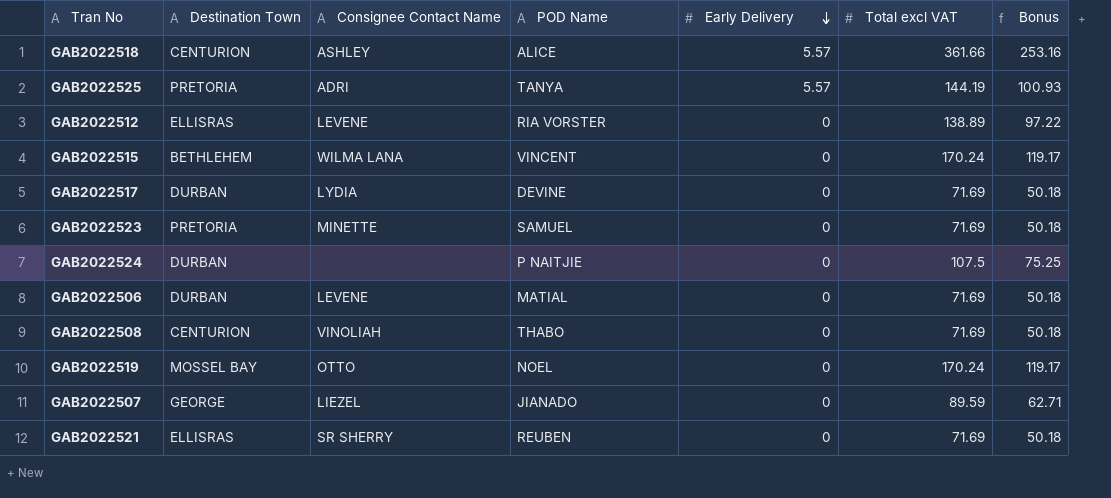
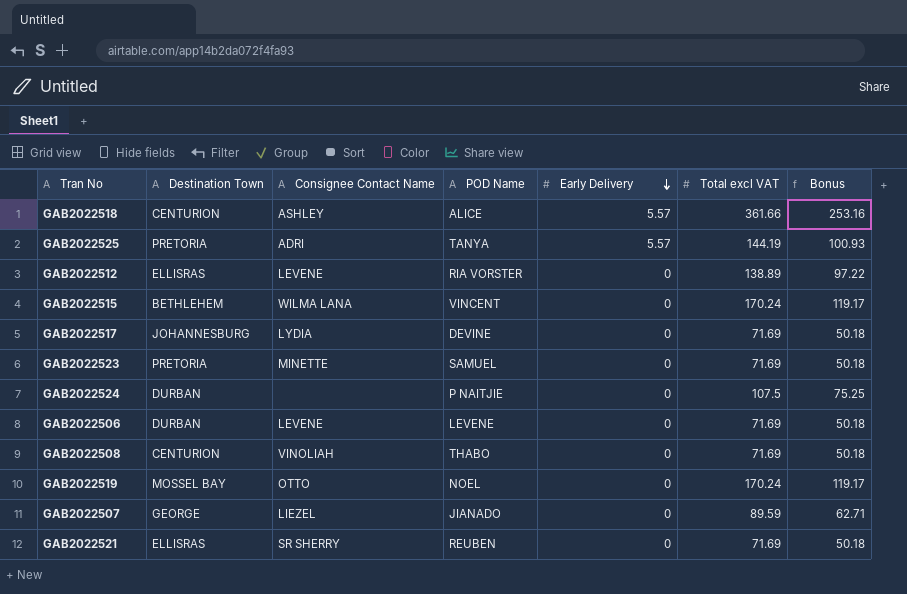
GAB2022517 | Destination Town: DURBAN -> JOHANNESBURG
GAB2022506 | POD Name: MATIAL -> LEVENE

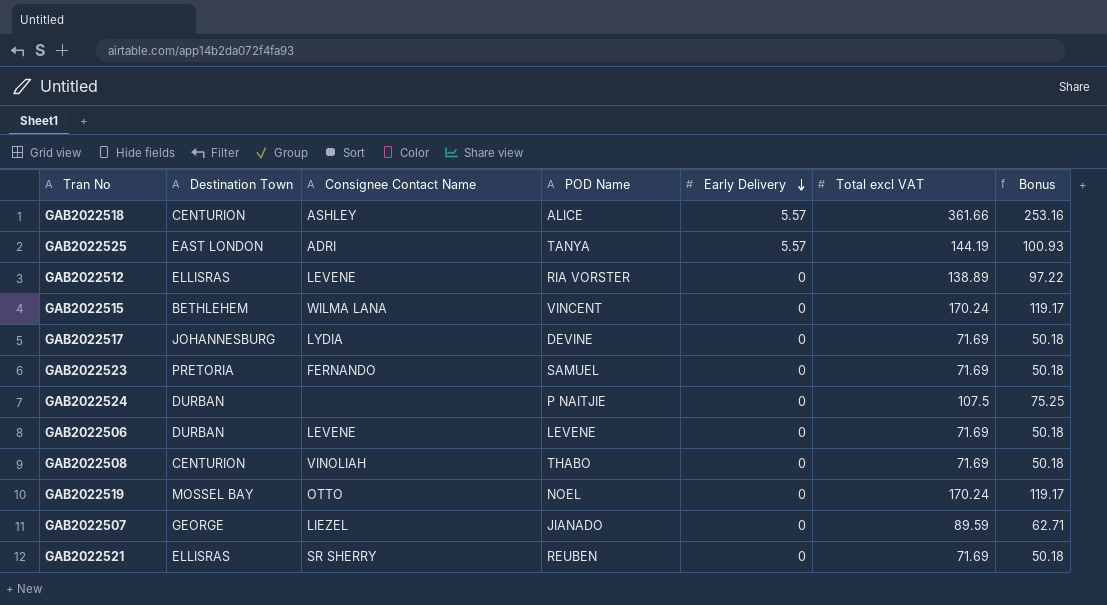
GAB2022525 | Destination Town: PRETORIA -> EAST LONDON
GAB2022523 | Consignee Contact Name: MINETTE -> FERNANDO

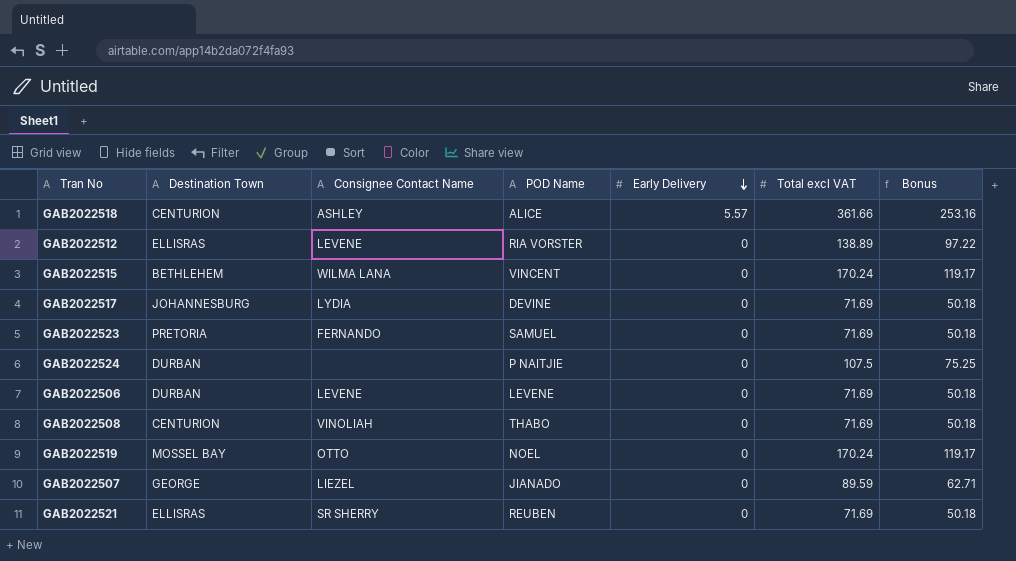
row GAB2022525: EAST LONDON | ADRI | TANYA | 5.57 | 144.19 | 100.93 -> none

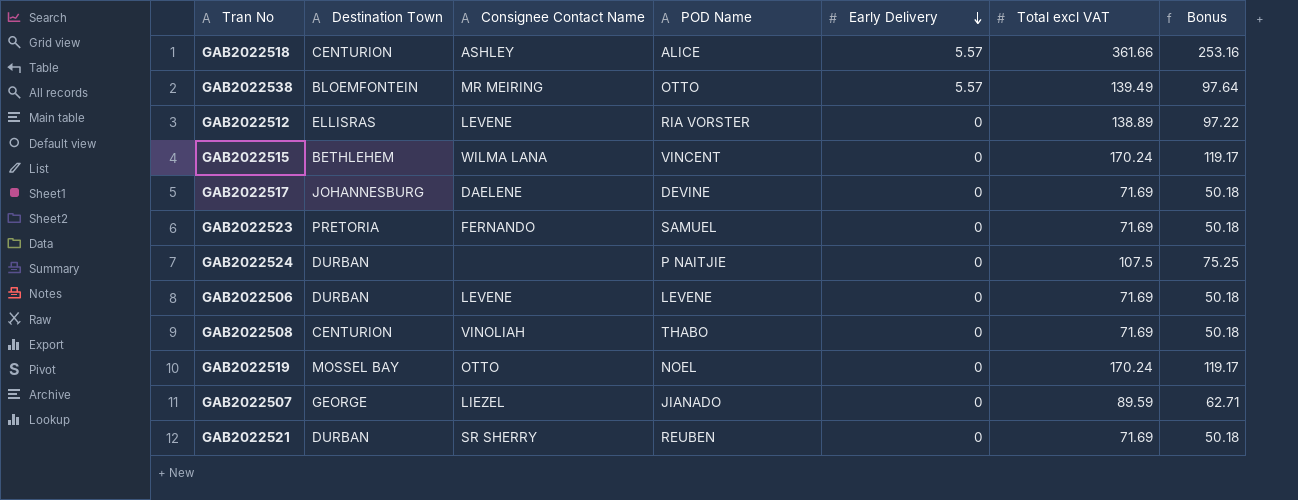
row GAB2022538: none -> BLOEMFONTEIN | MR MEIRING | OTTO | 5.57 | 139.49 | 97.64
GAB2022517 | Consignee Contact Name: LYDIA -> DAELENE
GAB2022521 | Destination Town: ELLISRAS -> DURBAN

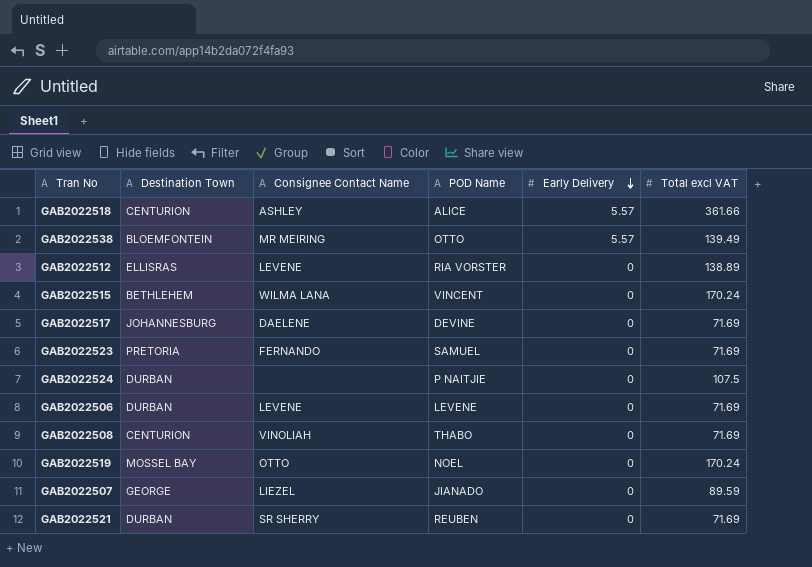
column Bonus | formula: [Total excl VAT] * 0.7 -> none

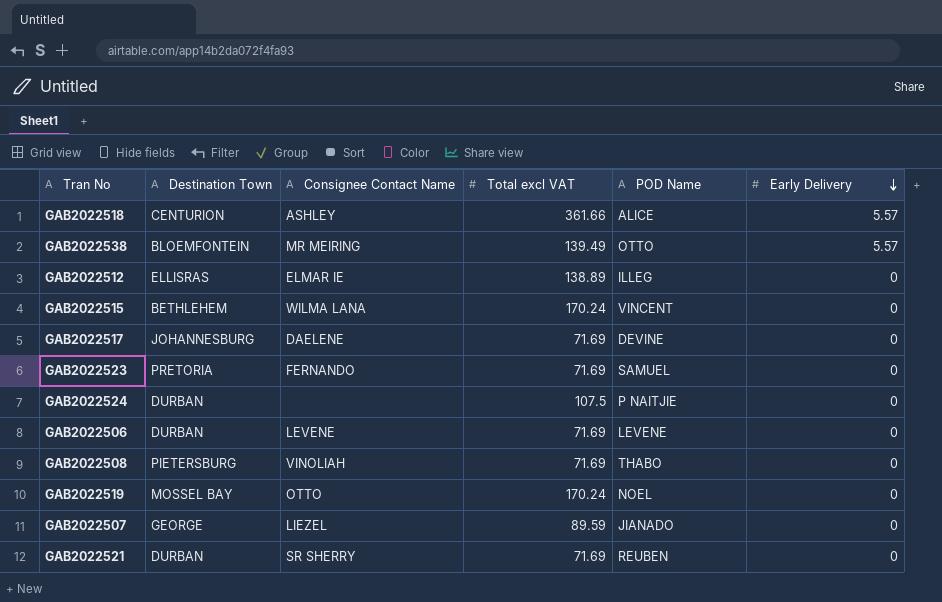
column Total excl VAT | position: 6 -> 4
GAB2022512 | Consignee Contact Name: LEVENE -> ELMAR IE
GAB2022512 | POD Name: RIA VORSTER -> ILLEG
GAB2022508 | Destination Town: CENTURION -> PIETERSBURG

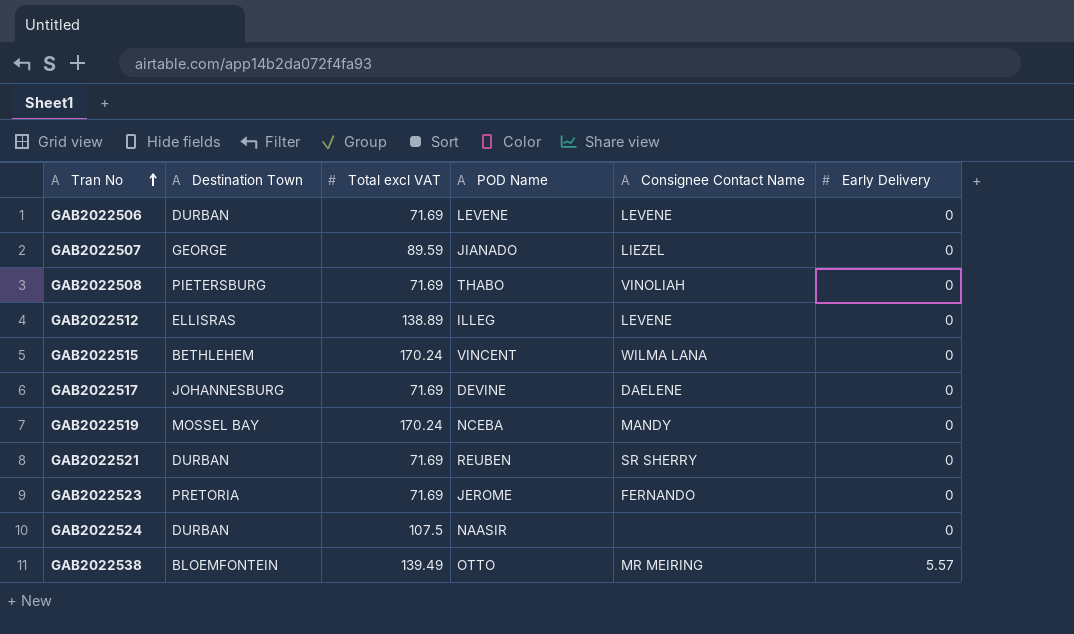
row order: Early Delivery descending -> Tran No ascending
column Consignee Contact Name | position: 3 -> 5
row GAB2022518: CENTURION | ASHLEY | 361.66 | ALICE | 5.57 -> none
GAB2022512 | Consignee Contact Name: ELMAR IE -> LEVENE
GAB2022519 | POD Name: NOEL -> NCEBA
GAB2022519 | Consignee Contact Name: OTTO -> MANDY
GAB2022523 | POD Name: SAMUEL -> JEROME
GAB2022524 | POD Name: P NAITJIE -> NAASIR

